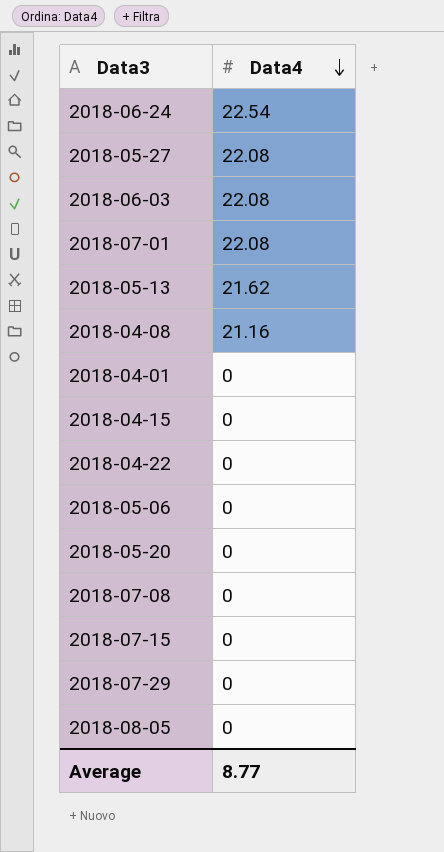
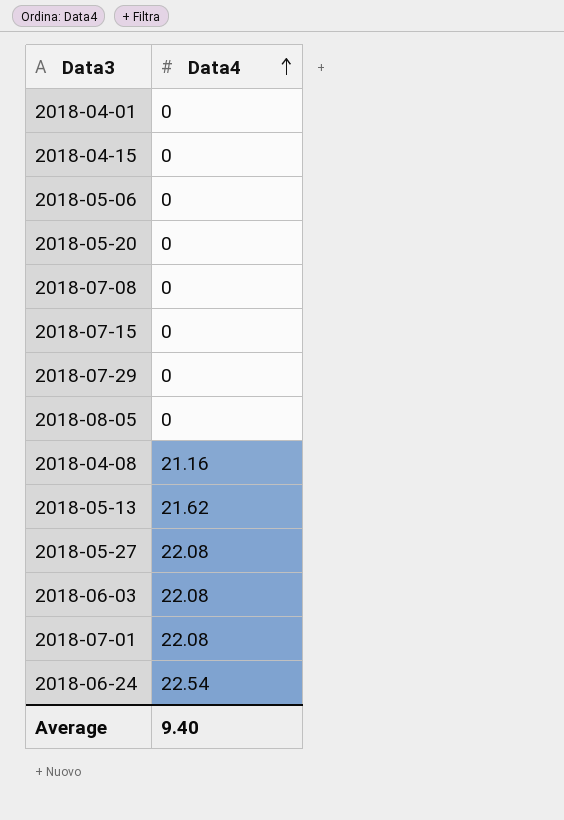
row order: Data4 descending -> Data4 ascending
row 2018-04-22: 0 -> none
Average | Data4: 8.77 -> 9.40

